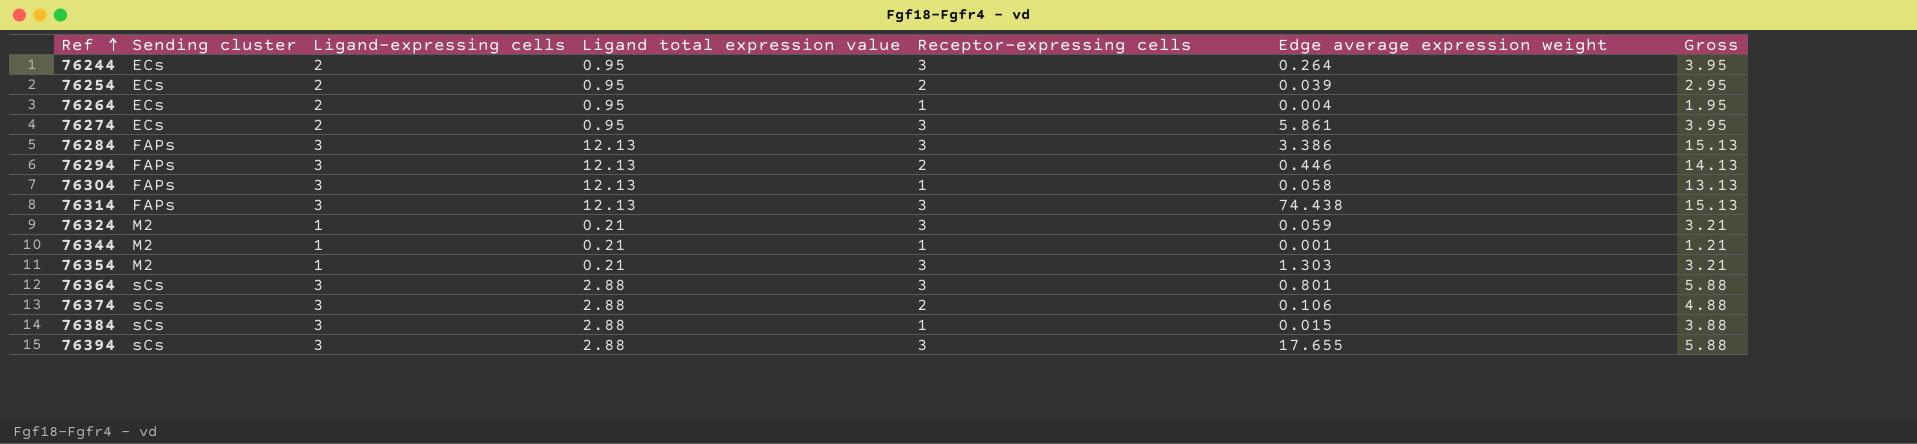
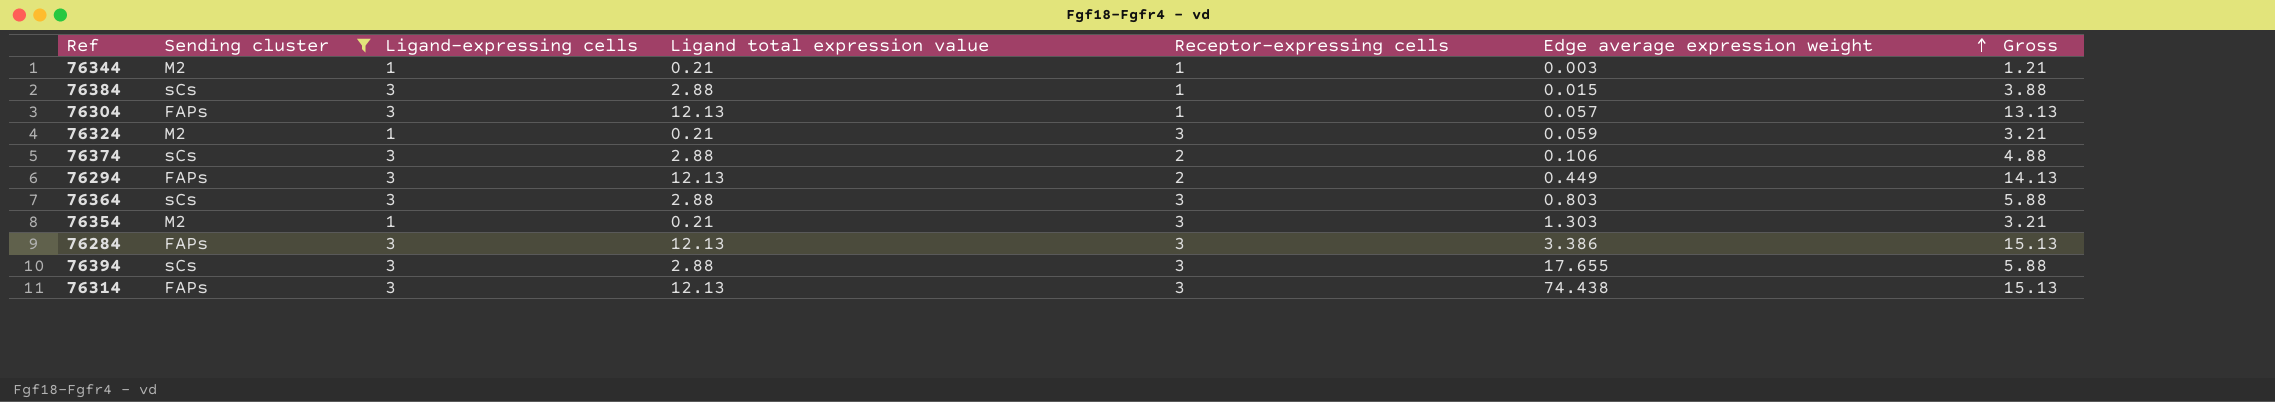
filter: none -> Sending cluster != ECs
row order: Ref ascending -> Edge average expression weight ascending
76344 | Edge average expression weight: 0.001 -> 0.003
76304 | Edge average expression weight: 0.058 -> 0.057
76294 | Edge average expression weight: 0.446 -> 0.449
76364 | Edge average expression weight: 0.801 -> 0.803

